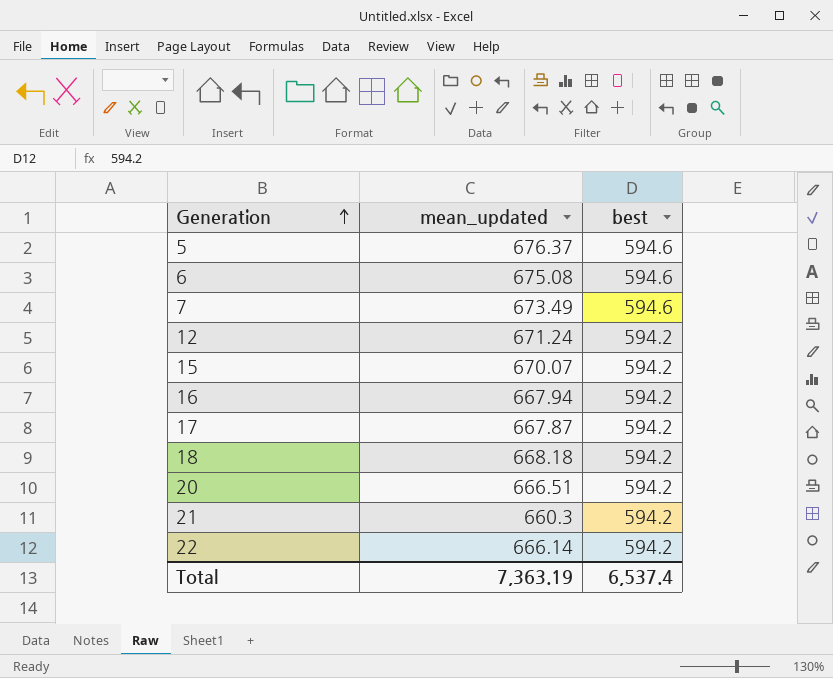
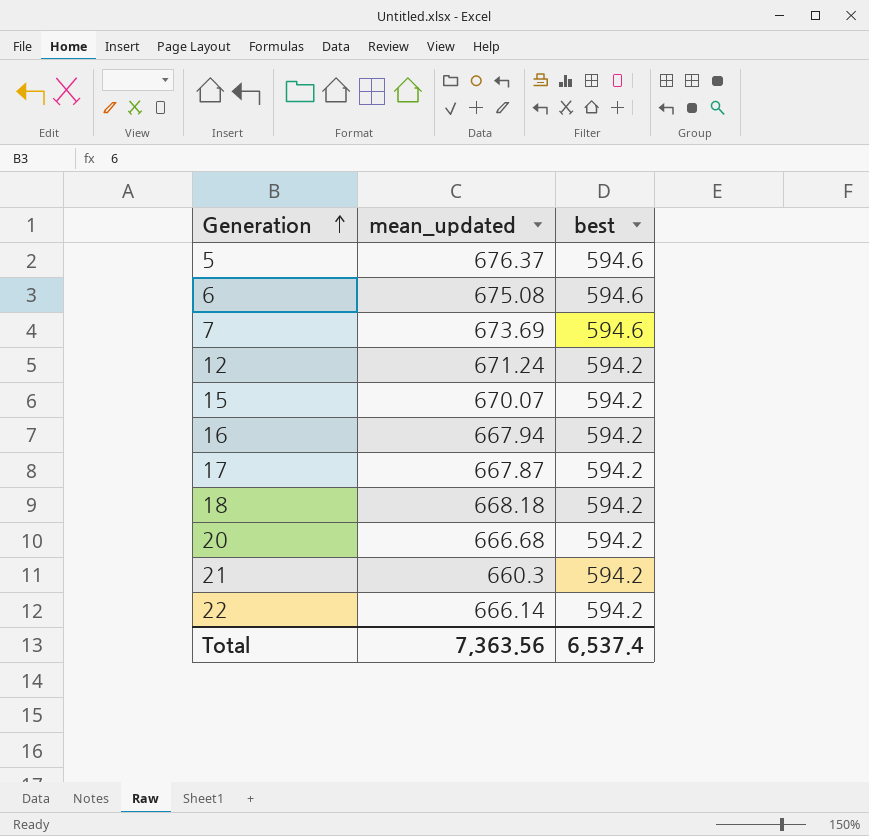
7 | mean_updated: 673.49 -> 673.69
20 | mean_updated: 666.51 -> 666.68
Total | mean_updated: 7,363.19 -> 7,363.56

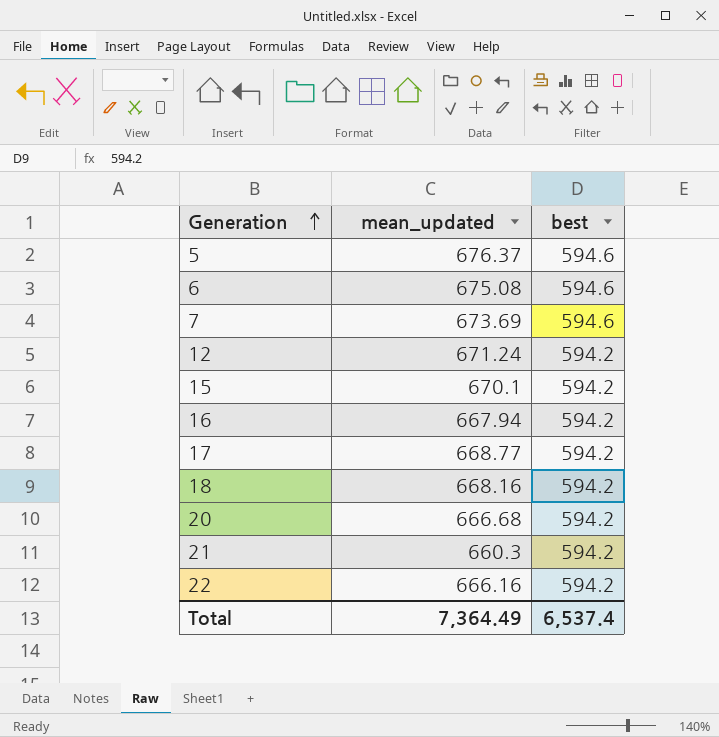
15 | mean_updated: 670.07 -> 670.1
17 | mean_updated: 667.87 -> 668.77
18 | mean_updated: 668.18 -> 668.16
22 | mean_updated: 666.14 -> 666.16
Total | mean_updated: 7,363.56 -> 7,364.49

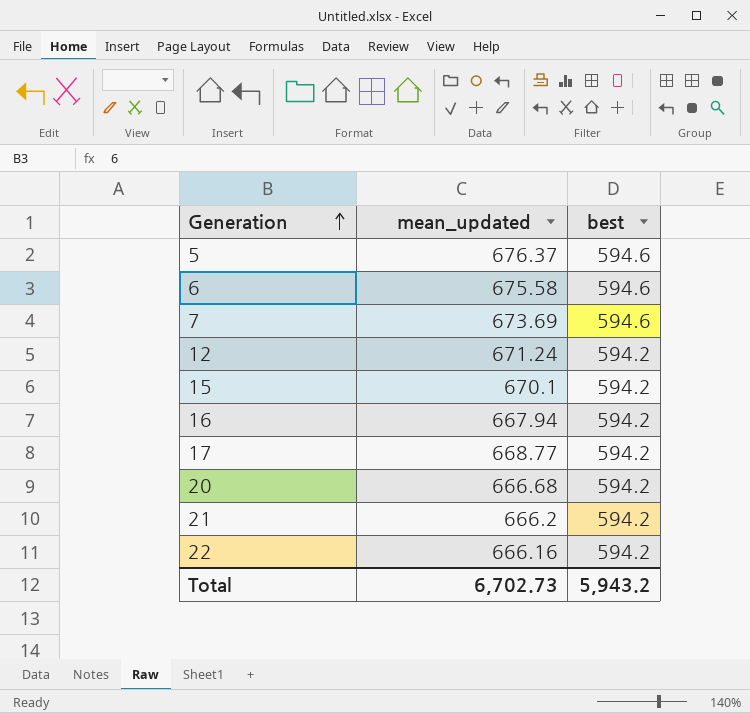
row 18: 668.16 | 594.2 -> none
6 | mean_updated: 675.08 -> 675.58
21 | mean_updated: 660.3 -> 666.2
Total | mean_updated: 7,364.49 -> 6,702.73
Total | best: 6,537.4 -> 5,943.2

